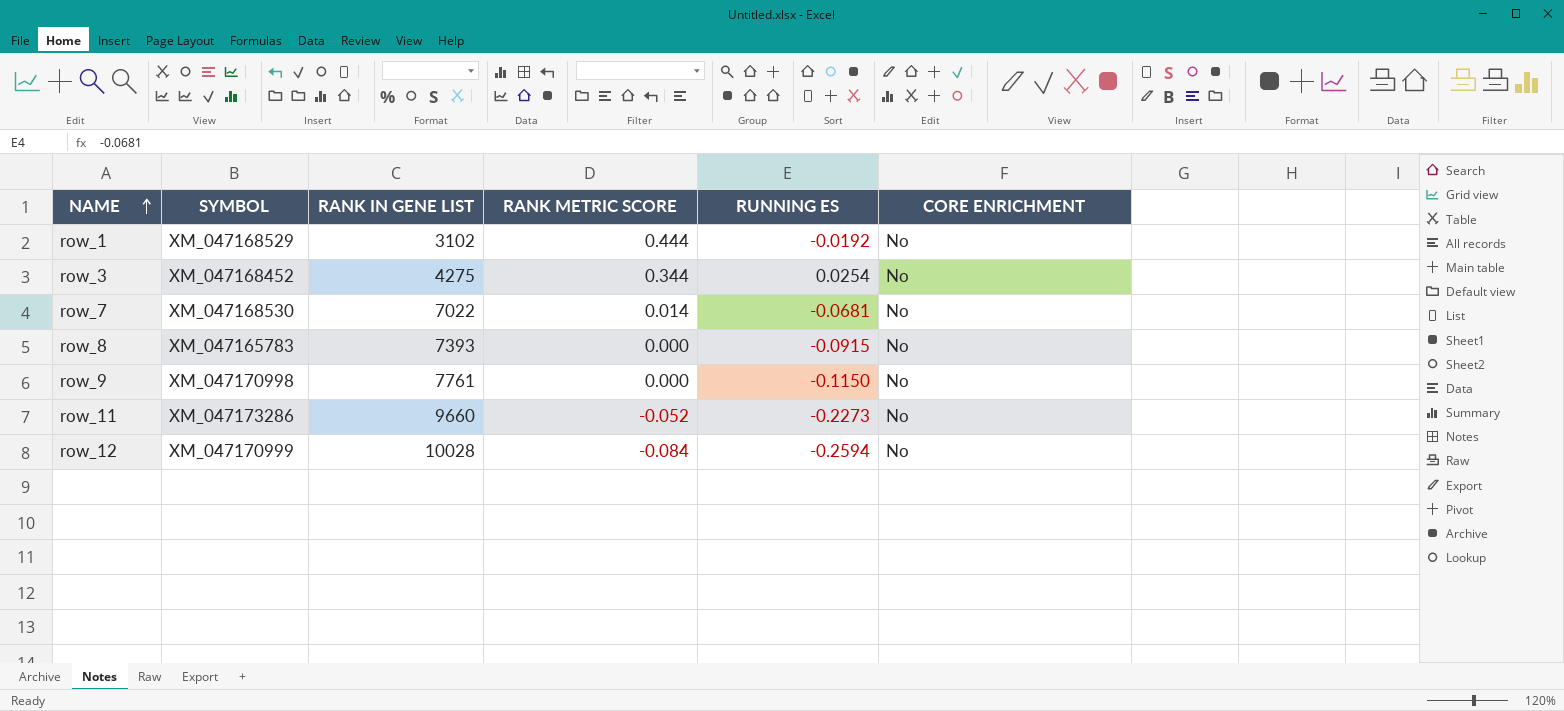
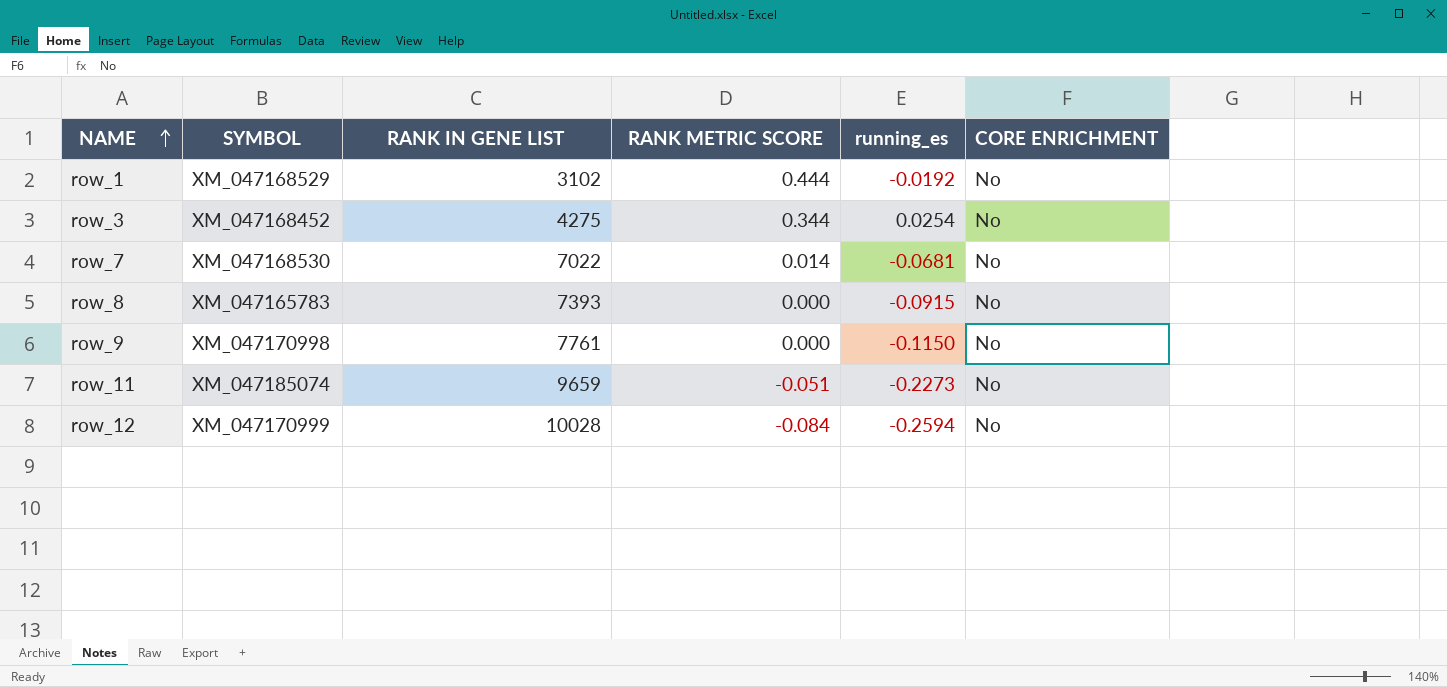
column name: RUNNING ES -> running_es
row_11 | SYMBOL: XM_047173286 -> XM_047185074
row_11 | RANK IN GENE LIST: 9660 -> 9659
row_11 | RANK METRIC SCORE: -0.052 -> -0.051

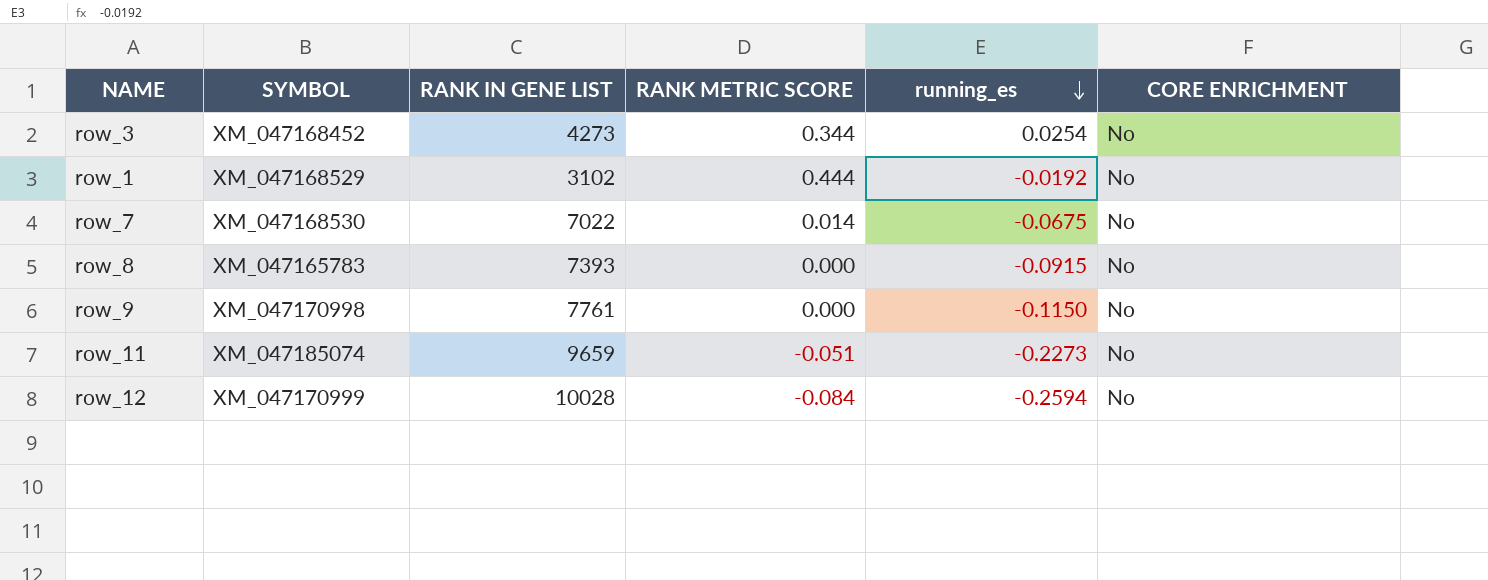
row order: NAME ascending -> running_es descending
row_3 | RANK IN GENE LIST: 4275 -> 4273
row_7 | running_es: -0.0681 -> -0.0675

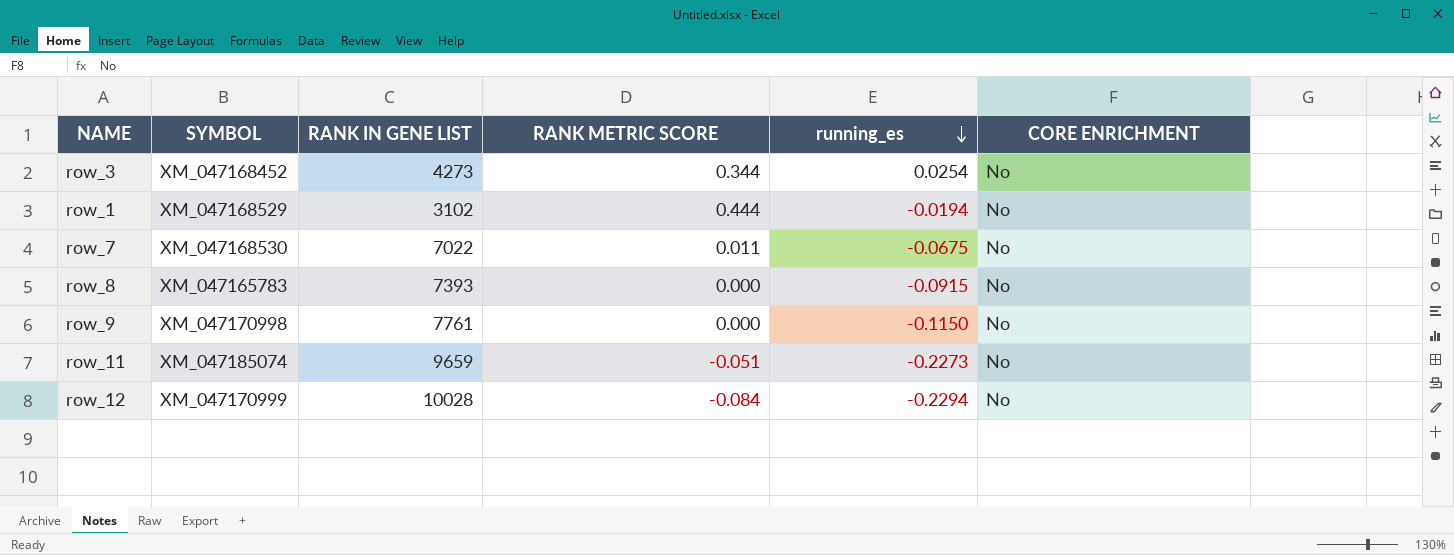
row_1 | running_es: -0.0192 -> -0.0194
row_7 | RANK METRIC SCORE: 0.014 -> 0.011
row_12 | running_es: -0.2594 -> -0.2294

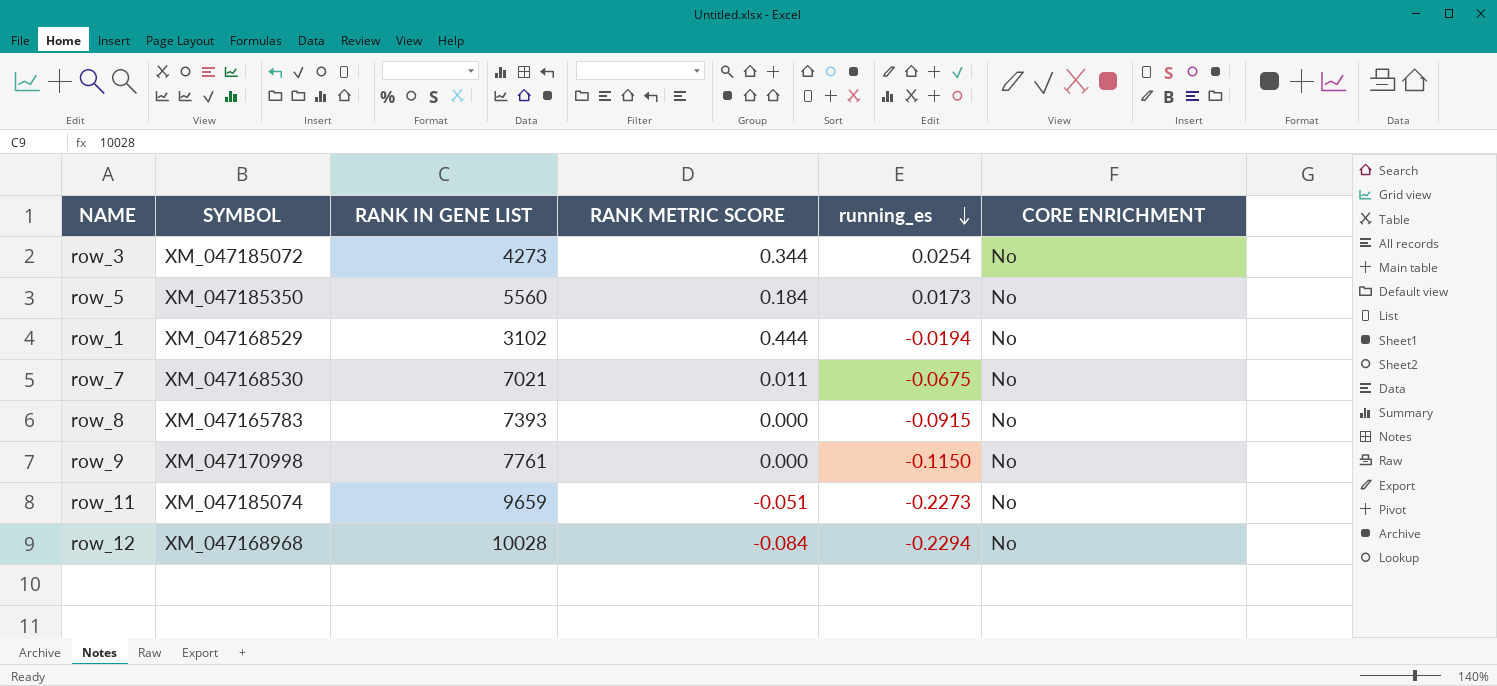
row_3 | SYMBOL: XM_047168452 -> XM_047185072
row row_5: none -> XM_047185350 | 5560 | 0.184 | 0.0173 | No
row_7 | RANK IN GENE LIST: 7022 -> 7021
row_12 | SYMBOL: XM_047170999 -> XM_047168968

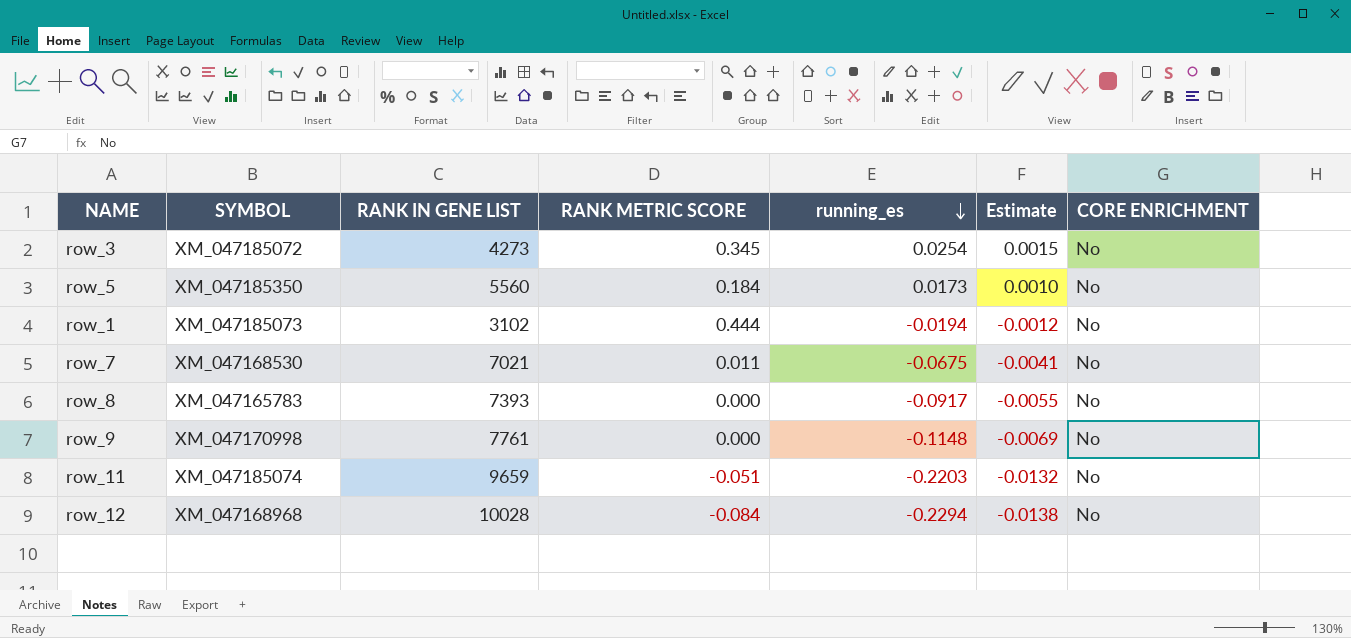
column Estimate | formula: none -> [running_es] * 0.06
row_3 | RANK METRIC SCORE: 0.344 -> 0.345
row_1 | SYMBOL: XM_047168529 -> XM_047185073
row_8 | running_es: -0.0915 -> -0.0917
row_9 | running_es: -0.1150 -> -0.1148
row_11 | running_es: -0.2273 -> -0.2203

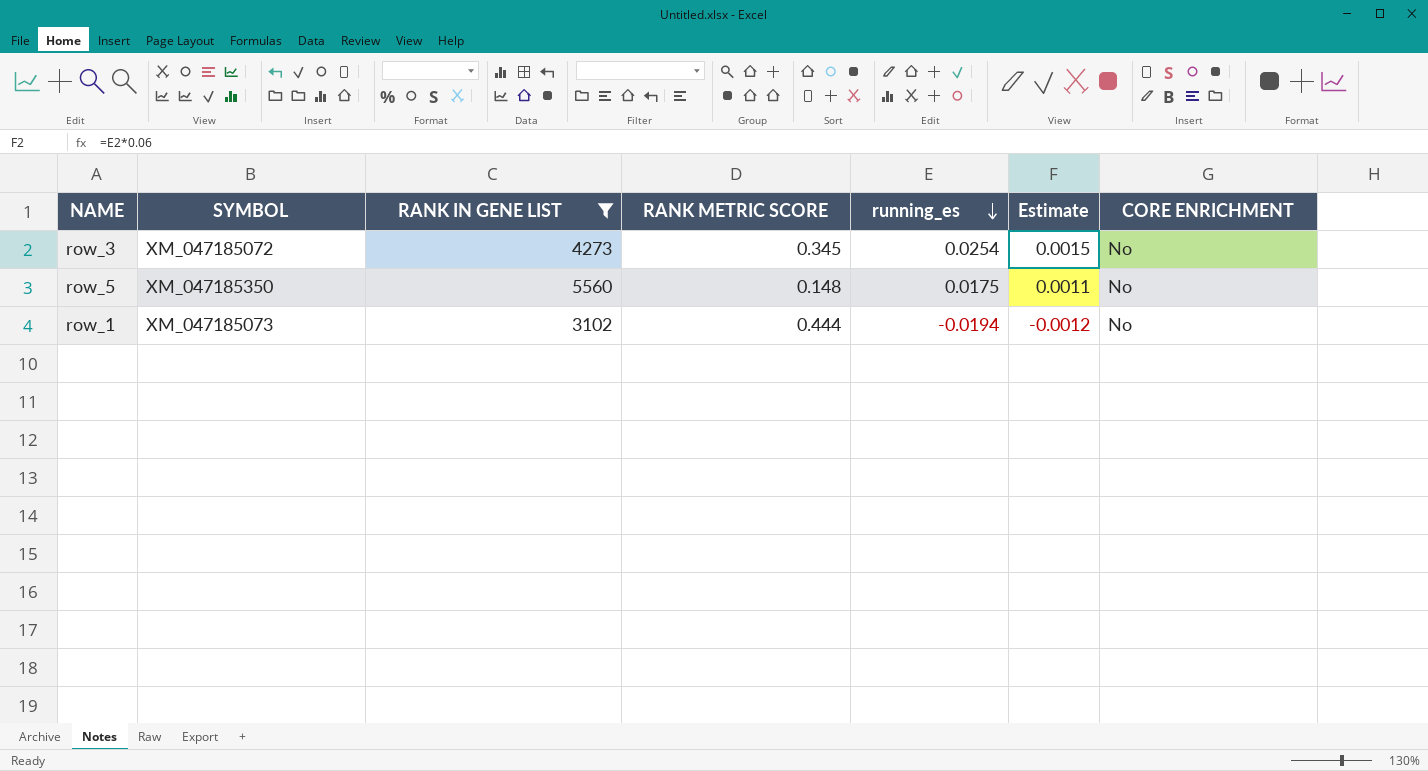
filter: none -> RANK IN GENE LIST <= 5560
row_5 | RANK METRIC SCORE: 0.184 -> 0.148
row_5 | running_es: 0.0173 -> 0.0175
row_5 | Estimate: 0.0010 -> 0.0011

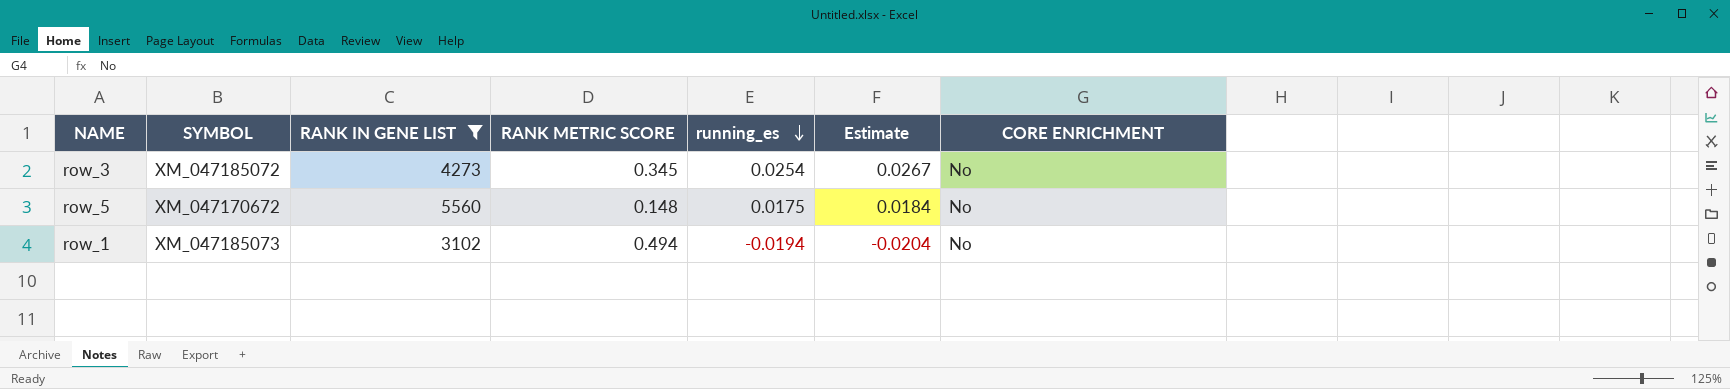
column Estimate | formula: [running_es] * 0.06 -> [running_es] * 1.05
row_5 | SYMBOL: XM_047185350 -> XM_047170672
row_1 | RANK METRIC SCORE: 0.444 -> 0.494

